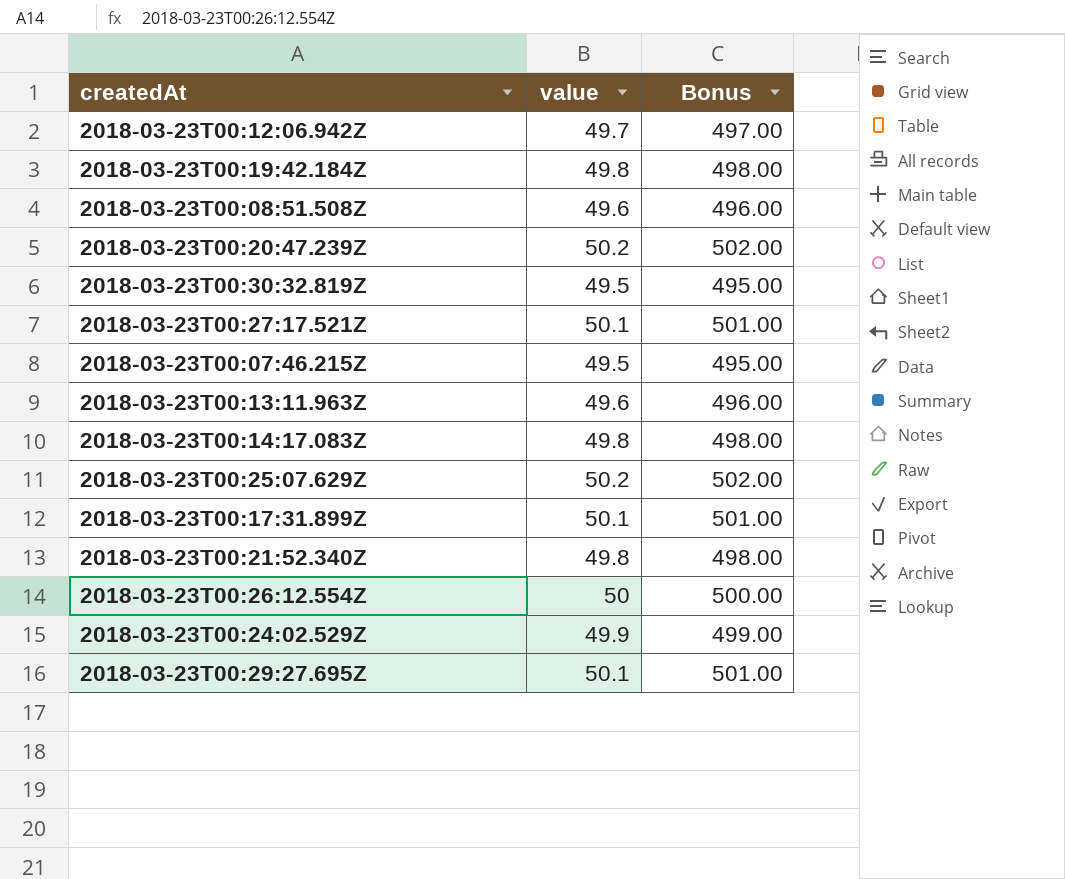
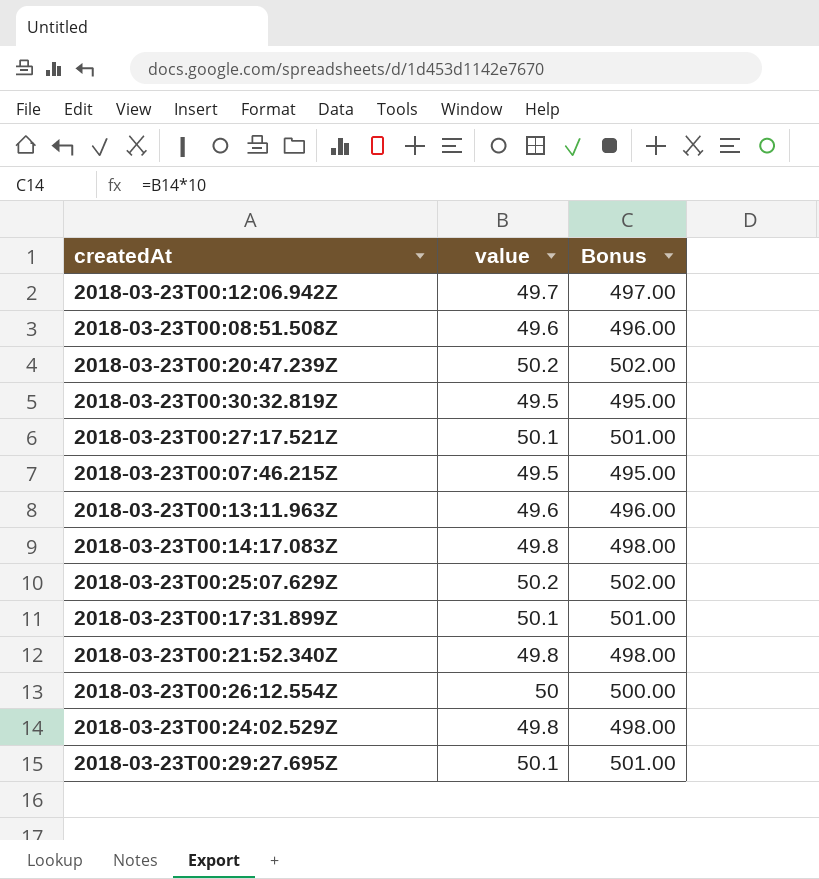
row 2018-03-23T00:19:42.184Z: 49.8 | 498.00 -> none
2018-03-23T00:24:02.529Z | value: 49.9 -> 49.8
2018-03-23T00:24:02.529Z | Bonus: 499.00 -> 498.00

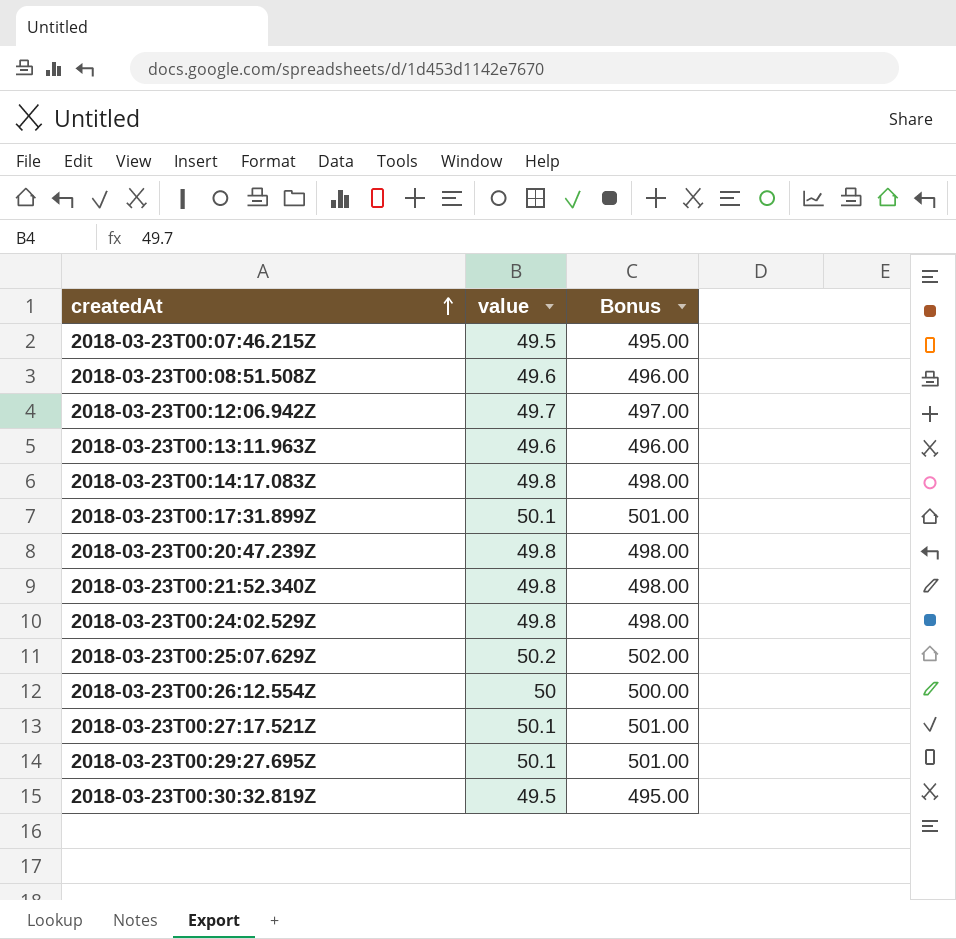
row order: none -> createdAt ascending
2018-03-23T00:20:47.239Z | value: 50.2 -> 49.8
2018-03-23T00:20:47.239Z | Bonus: 502.00 -> 498.00

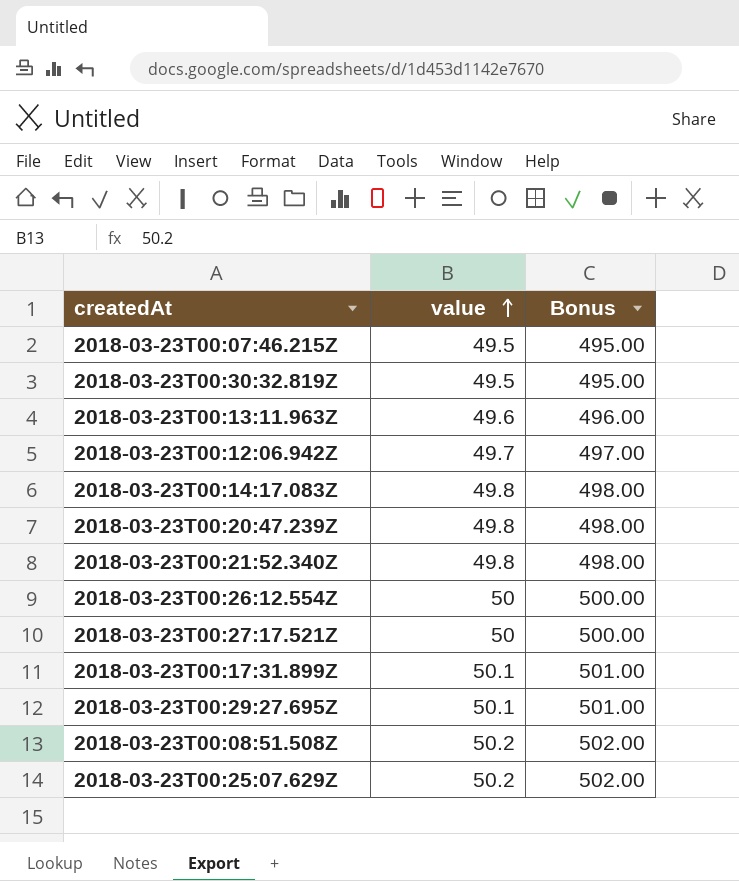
row order: createdAt ascending -> value ascending
row 2018-03-23T00:24:02.529Z: 49.8 | 498.00 -> none
2018-03-23T00:27:17.521Z | value: 50.1 -> 50
2018-03-23T00:27:17.521Z | Bonus: 501.00 -> 500.00
2018-03-23T00:08:51.508Z | value: 49.6 -> 50.2
2018-03-23T00:08:51.508Z | Bonus: 496.00 -> 502.00

